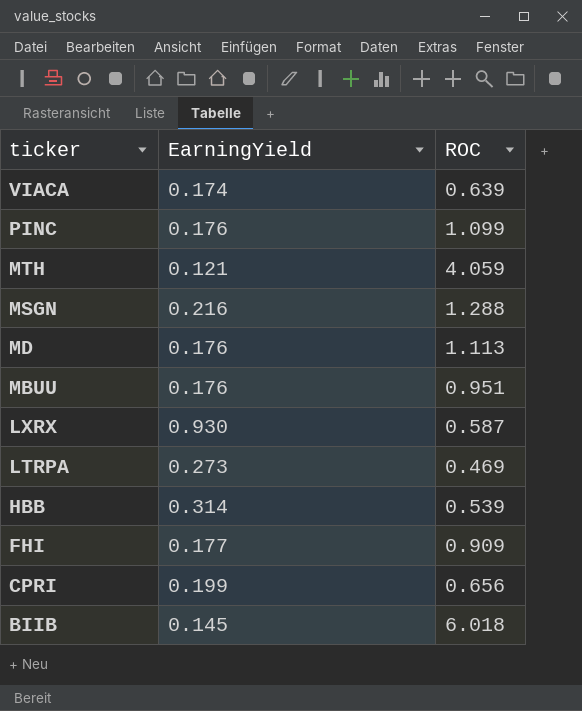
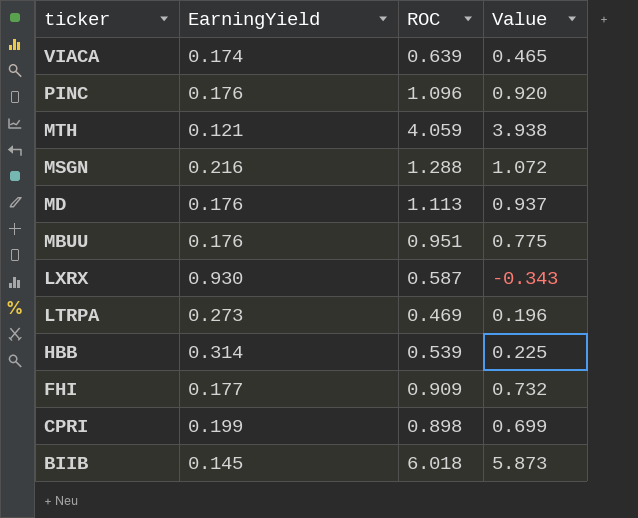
column Value | formula: none -> [ROC] - [EarningYield]
PINC | ROC: 1.099 -> 1.096
CPRI | ROC: 0.656 -> 0.898

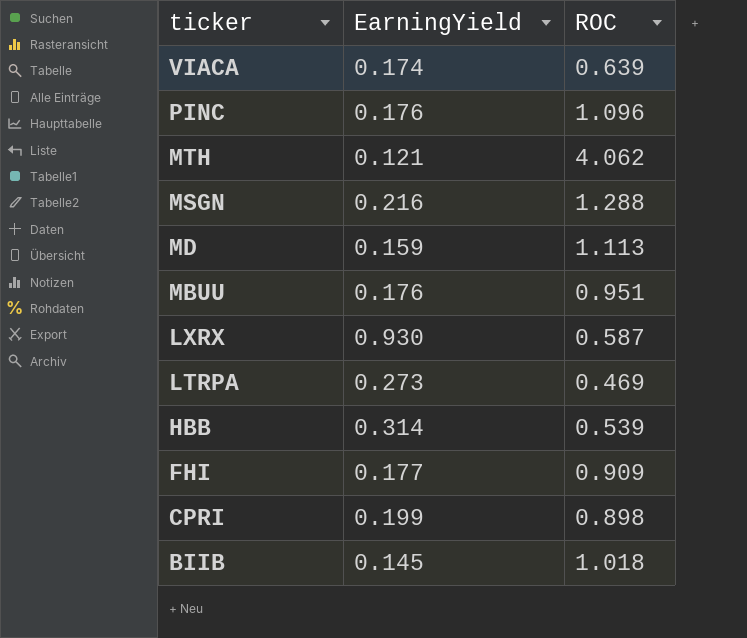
column Value | formula: [ROC] - [EarningYield] -> none
MTH | ROC: 4.059 -> 4.062
MD | EarningYield: 0.176 -> 0.159
BIIB | ROC: 6.018 -> 1.018

